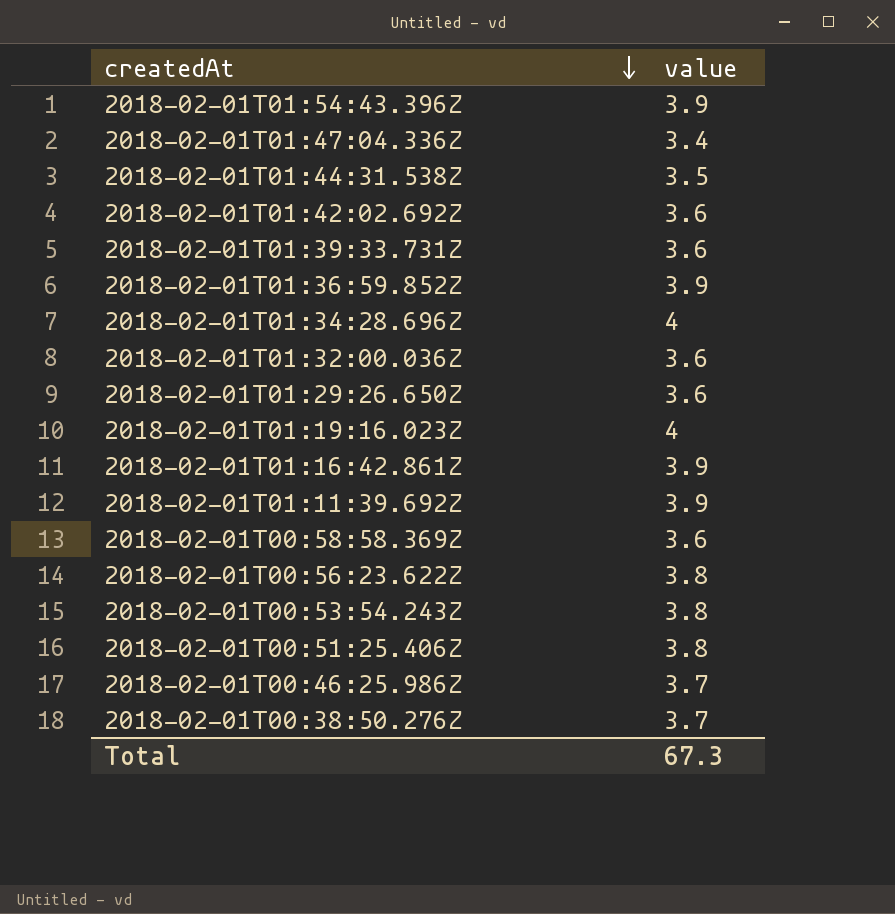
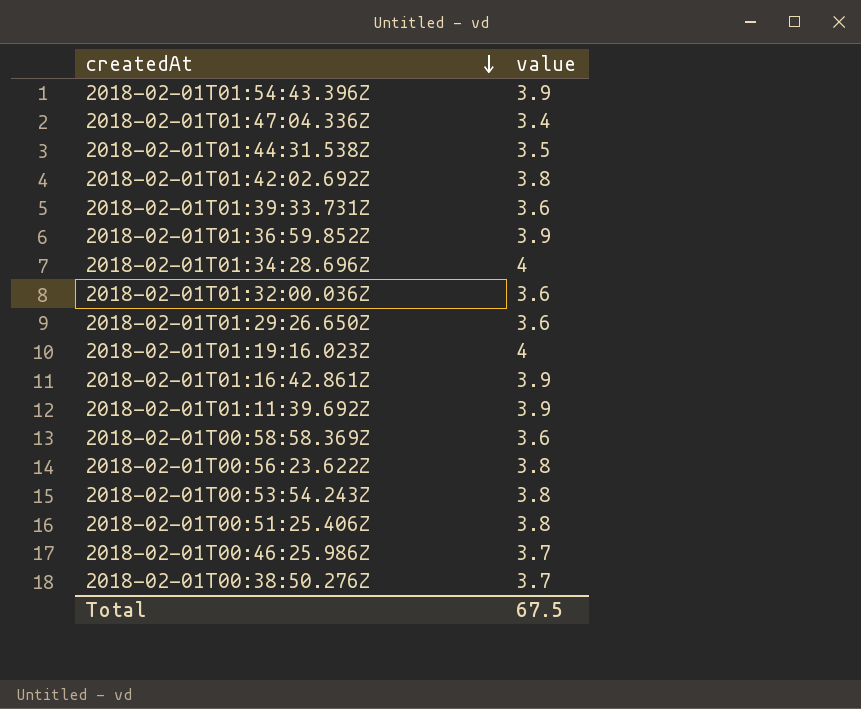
2018-02-01T01:42:02.692Z | value: 3.6 -> 3.8
Total | value: 67.3 -> 67.5

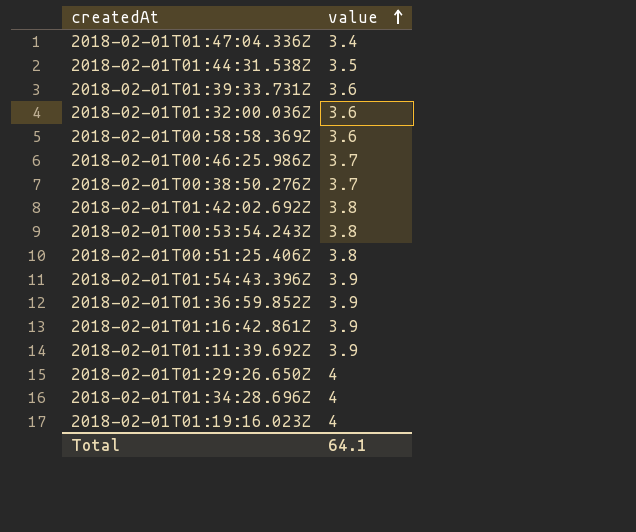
row order: createdAt descending -> value ascending
row 2018-02-01T00:56:23.622Z: 3.8 -> none
2018-02-01T01:29:26.650Z | value: 3.6 -> 4
Total | value: 67.5 -> 64.1

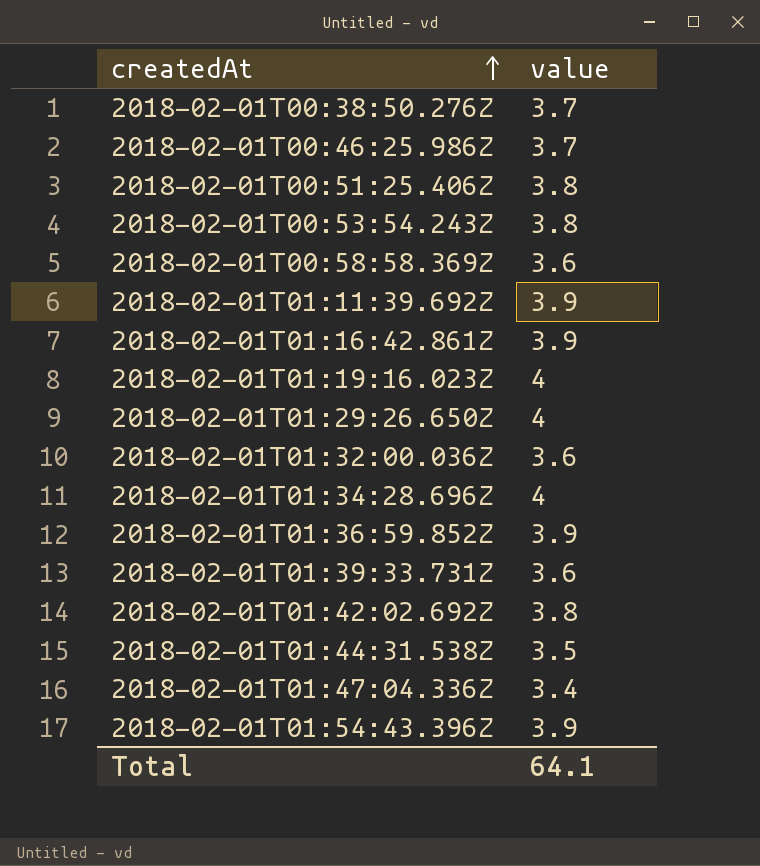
row order: value ascending -> createdAt ascending

